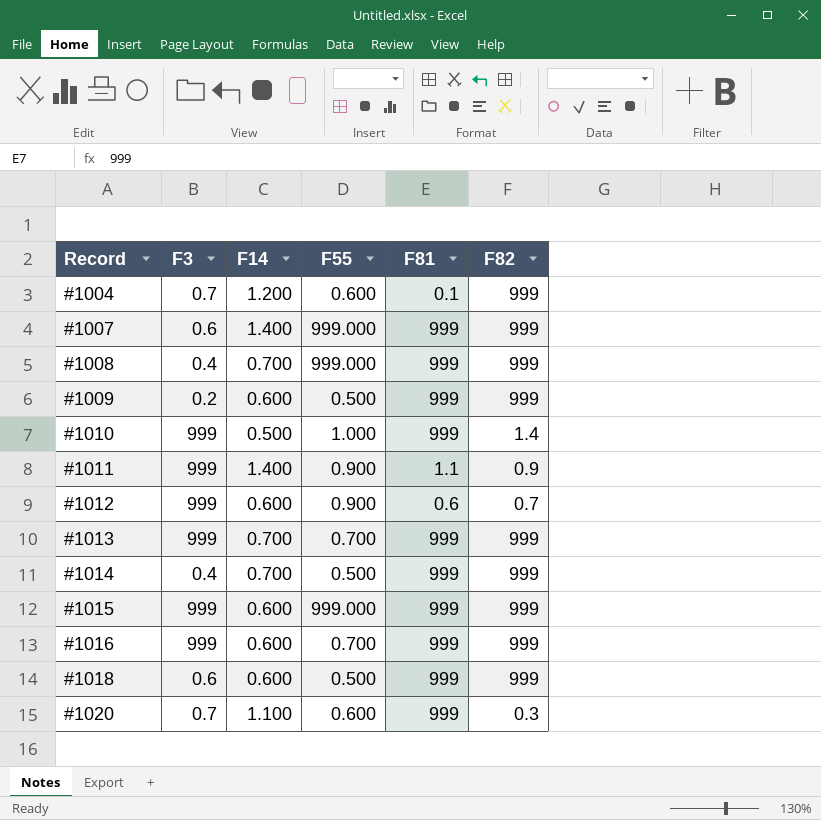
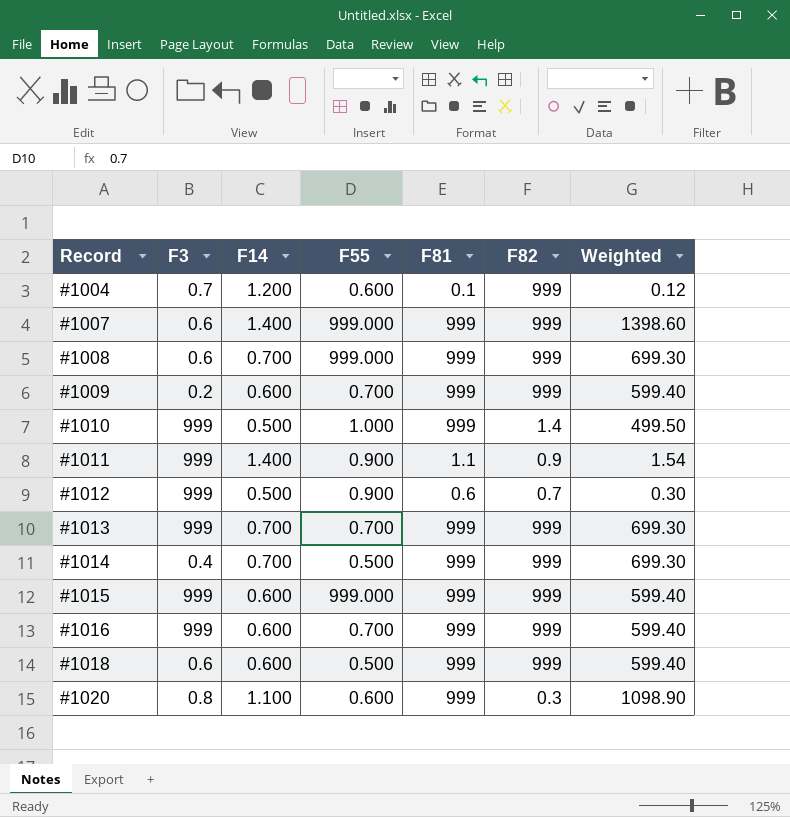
column Weighted | formula: none -> [F14] * [F81]
#1008 | F3: 0.4 -> 0.6
#1009 | F55: 0.500 -> 0.700
#1012 | F14: 0.600 -> 0.500
#1020 | F3: 0.7 -> 0.8

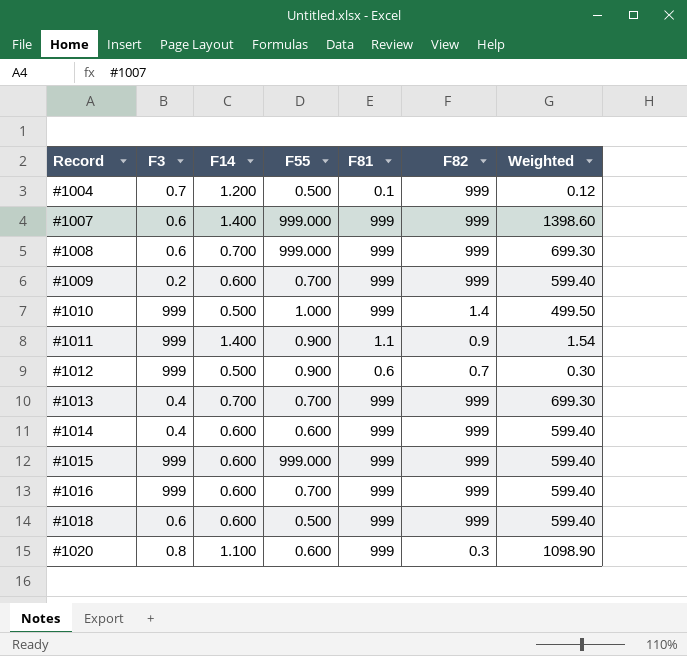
#1004 | F55: 0.600 -> 0.500
#1013 | F3: 999 -> 0.4
#1014 | F14: 0.700 -> 0.600
#1014 | F55: 0.500 -> 0.600
#1014 | Weighted: 699.30 -> 599.40

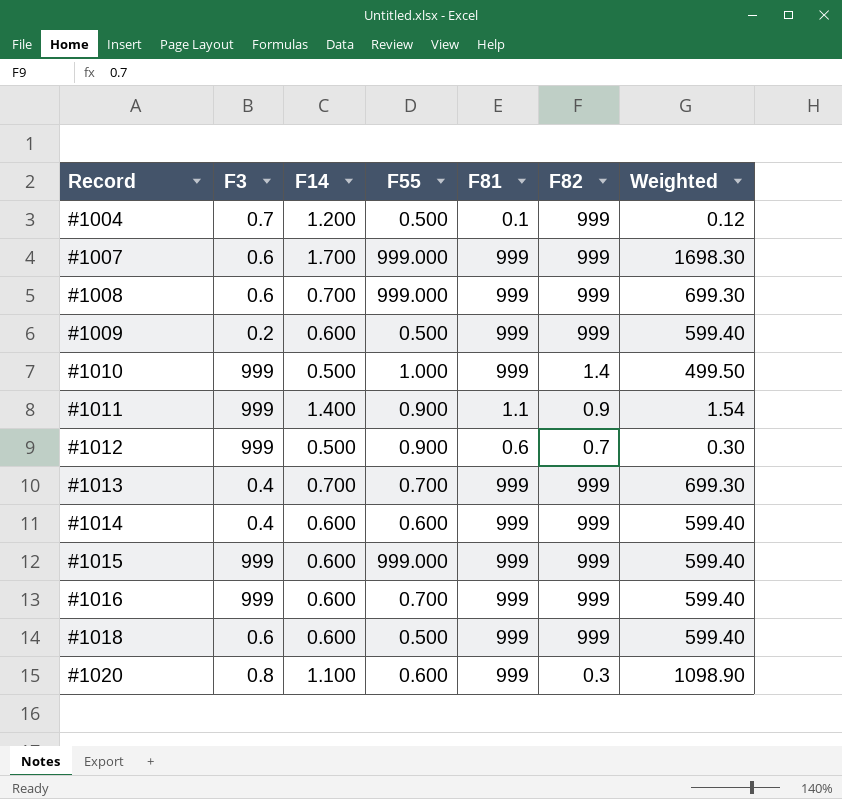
#1007 | F14: 1.400 -> 1.700
#1007 | Weighted: 1398.60 -> 1698.30
#1009 | F55: 0.700 -> 0.500

